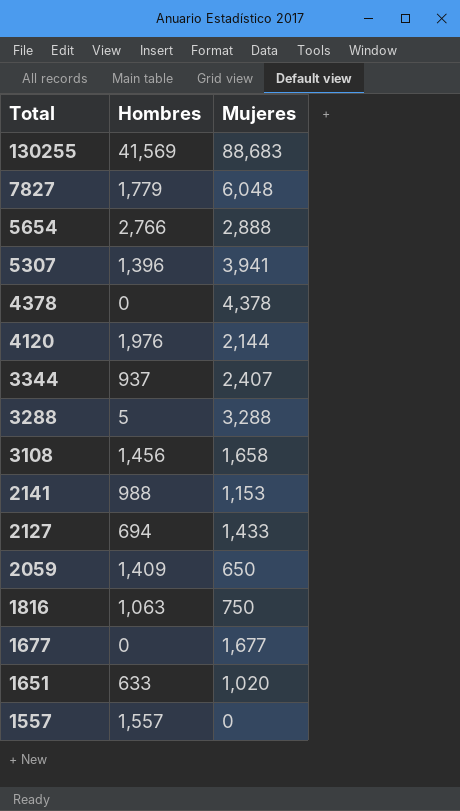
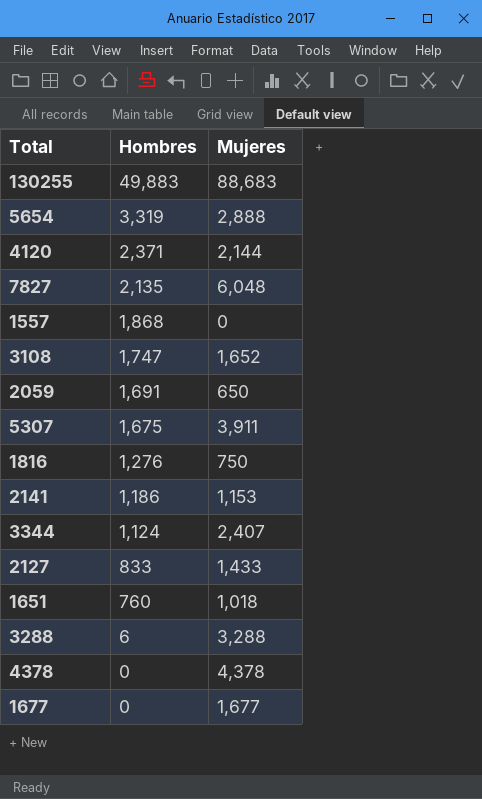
row order: Total descending -> Hombres descending
130255 | Hombres: 41,569 -> 49,883
5654 | Hombres: 2,766 -> 3,319
4120 | Hombres: 1,976 -> 2,371
7827 | Hombres: 1,779 -> 2,135
1557 | Hombres: 1,557 -> 1,868
3108 | Hombres: 1,456 -> 1,747
3108 | Mujeres: 1,658 -> 1,652
2059 | Hombres: 1,409 -> 1,691
5307 | Hombres: 1,396 -> 1,675
5307 | Mujeres: 3,941 -> 3,911
1816 | Hombres: 1,063 -> 1,276
2141 | Hombres: 988 -> 1,186
3344 | Hombres: 937 -> 1,124
2127 | Hombres: 694 -> 833
1651 | Hombres: 633 -> 760
1651 | Mujeres: 1,020 -> 1,018
3288 | Hombres: 5 -> 6

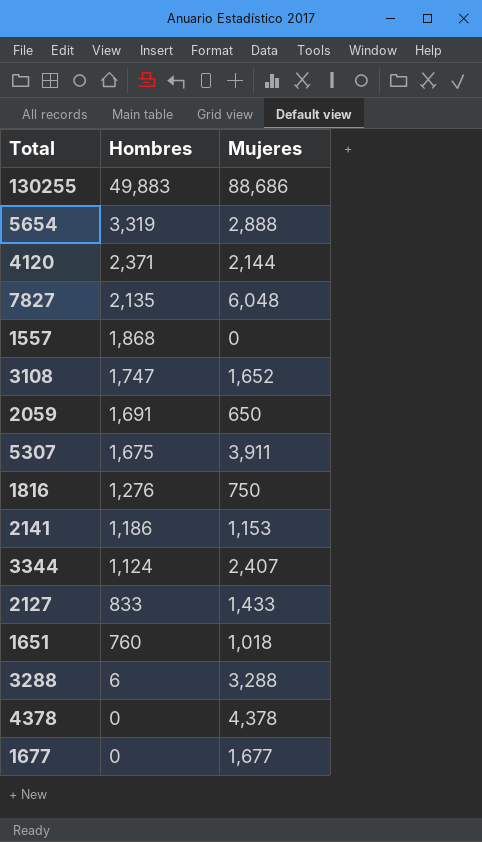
130255 | Mujeres: 88,683 -> 88,686

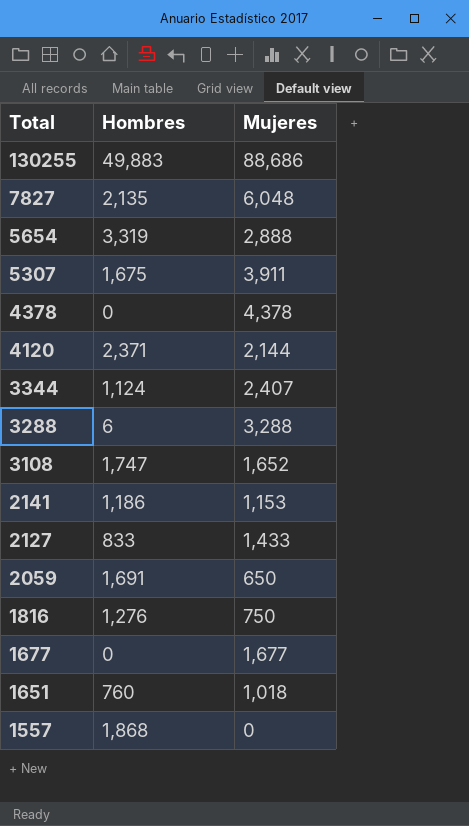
row order: Hombres descending -> Total descending

